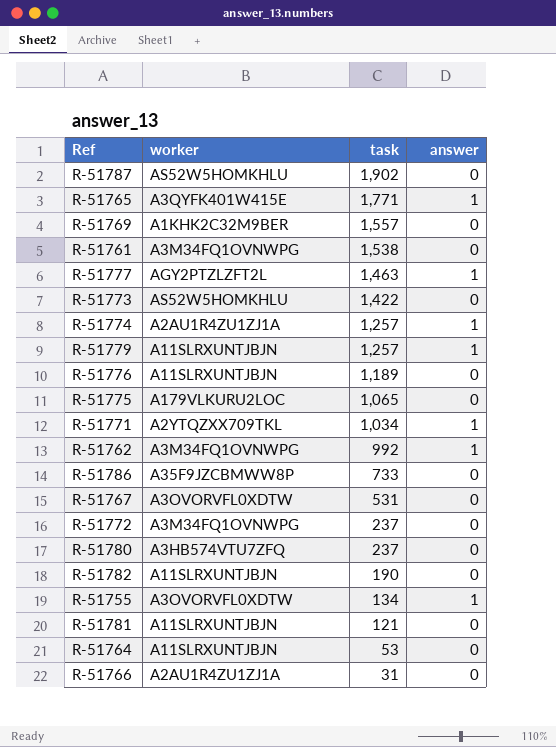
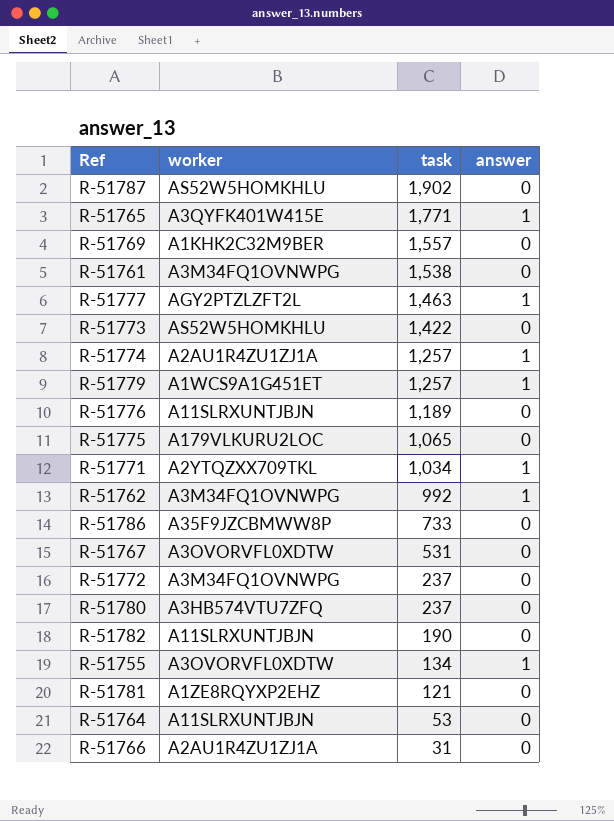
R-51779 | worker: A11SLRXUNTJBJN -> A1WCS9A1G451ET
R-51781 | worker: A11SLRXUNTJBJN -> A1ZE8RQYXP2EHZ

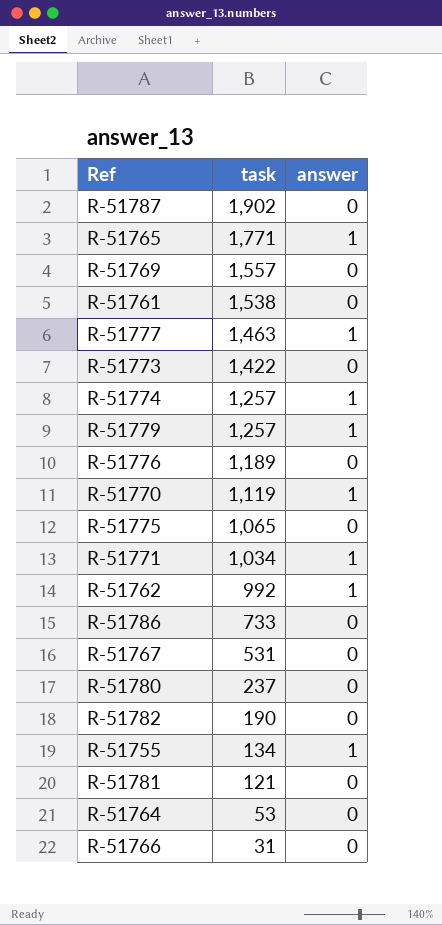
column worker | position: 2 -> none
row R-51772: A3M34FQ1OVNWPG | 237 | 0 -> none
row R-51770: none -> 1,119 | 1

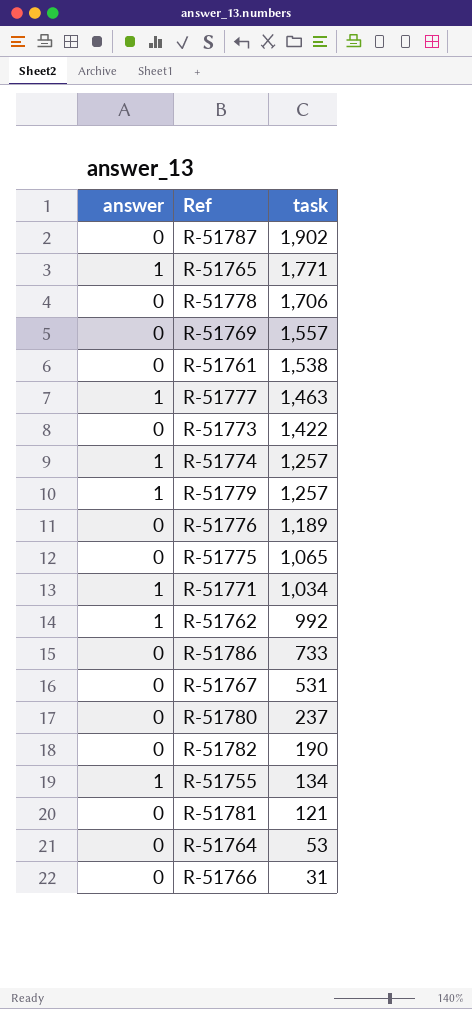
column answer | position: 3 -> 1
row R-51770: 1,119 | 1 -> none
row R-51778: none -> 0 | 1,706

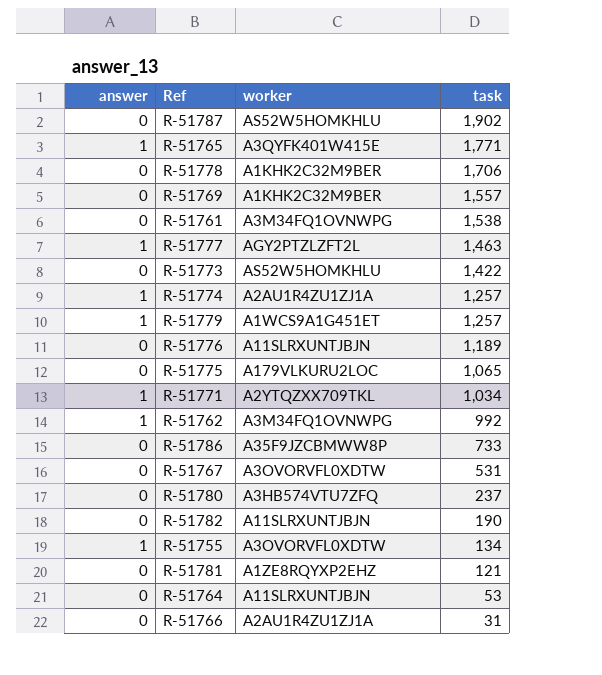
column worker | position: none -> 3

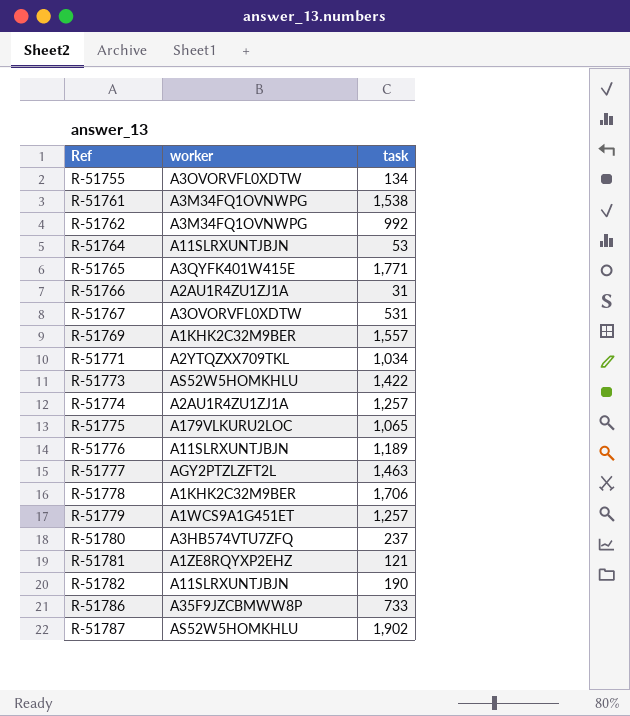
row order: task descending -> Ref ascending
column answer | position: 1 -> none

